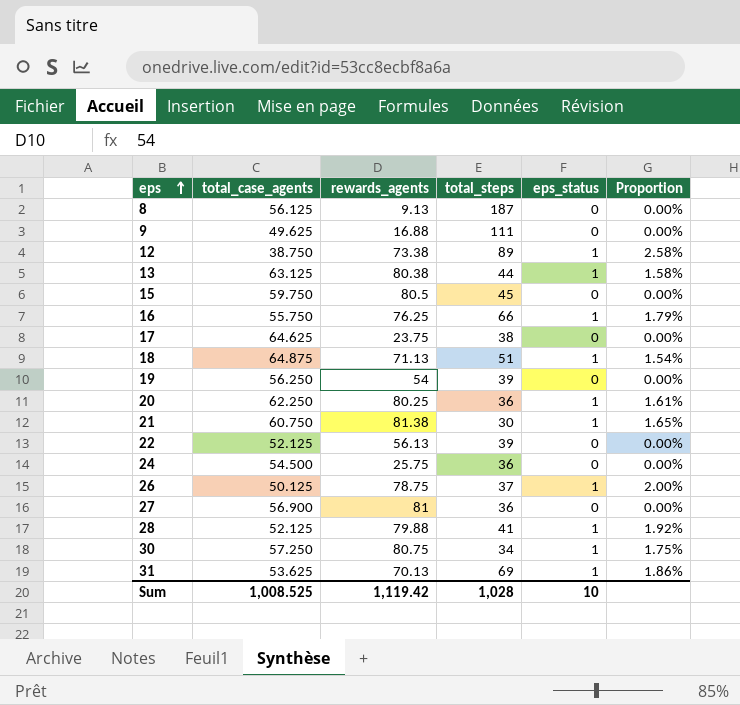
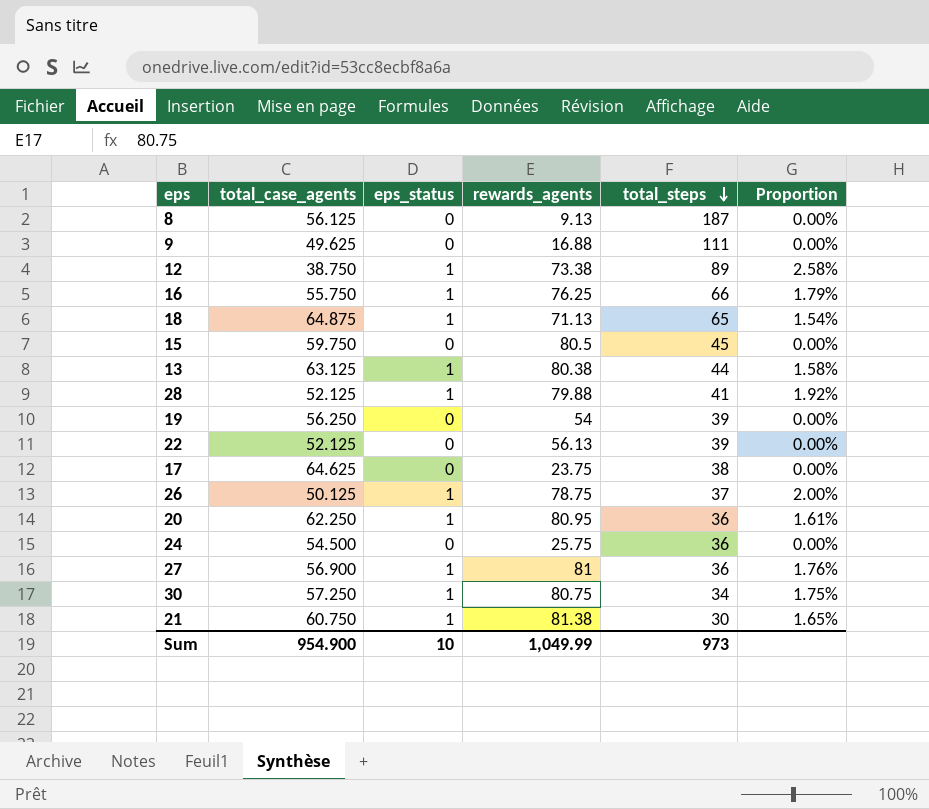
row order: eps ascending -> total_steps descending
column eps_status | position: 5 -> 3
row 31: 53.625 | 70.13 | 69 | 1 | 1.86% -> none
18 | total_steps: 51 -> 65
20 | rewards_agents: 80.25 -> 80.95
27 | eps_status: 0 -> 1
27 | Proportion: 0.00% -> 1.76%
Sum | total_case_agents: 1,008.525 -> 954.900
Sum | rewards_agents: 1,119.42 -> 1,049.99
Sum | total_steps: 1,028 -> 973

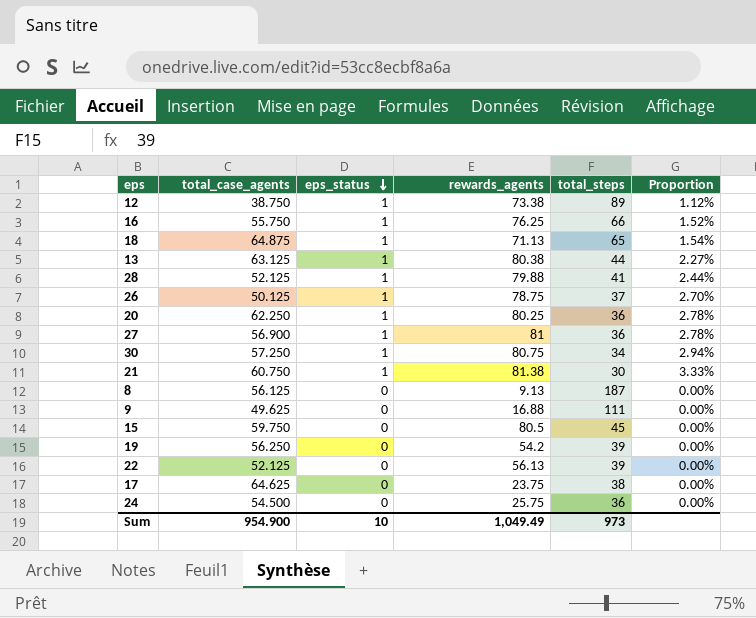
row order: total_steps descending -> eps_status descending
column Proportion | formula: [eps_status] / [total_case_agents] -> [eps_status] / [total_steps]
20 | rewards_agents: 80.95 -> 80.25
19 | rewards_agents: 54 -> 54.2
Sum | rewards_agents: 1,049.99 -> 1,049.49

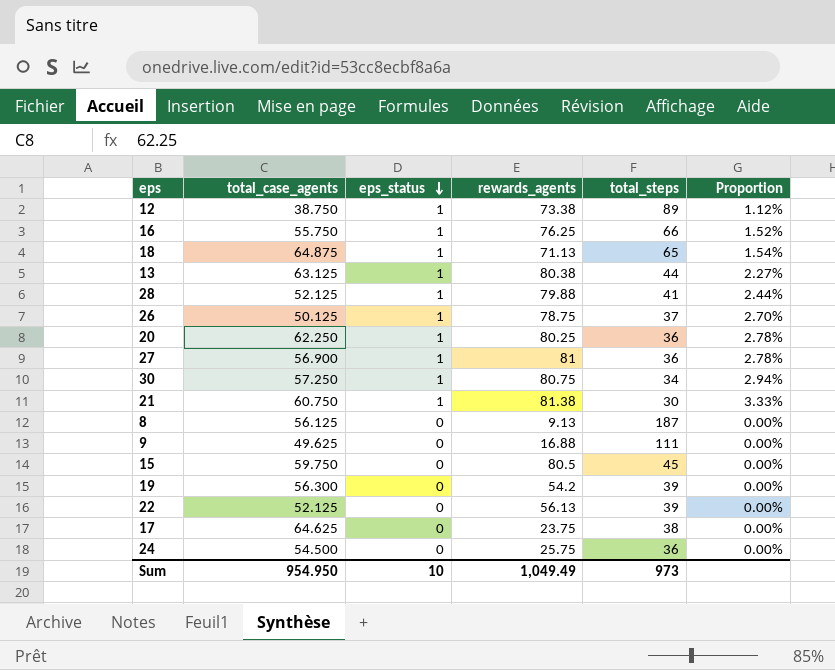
19 | total_case_agents: 56.250 -> 56.300
Sum | total_case_agents: 954.900 -> 954.950

